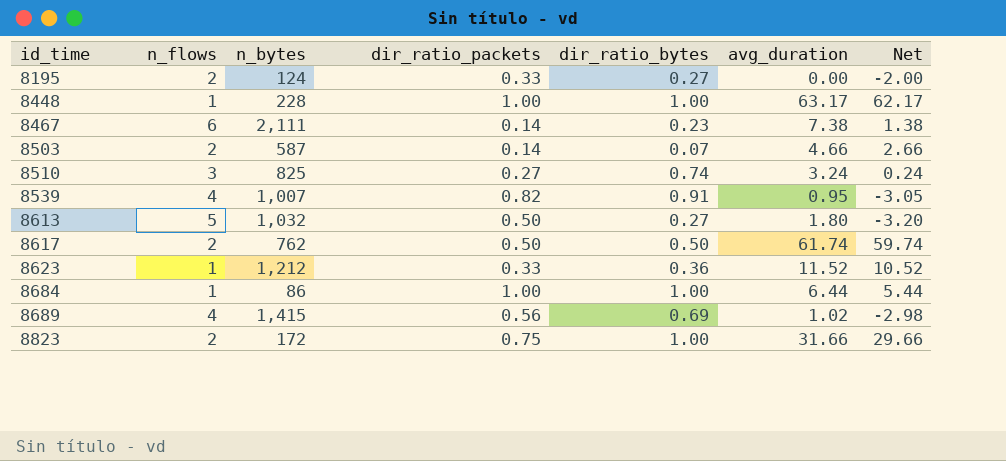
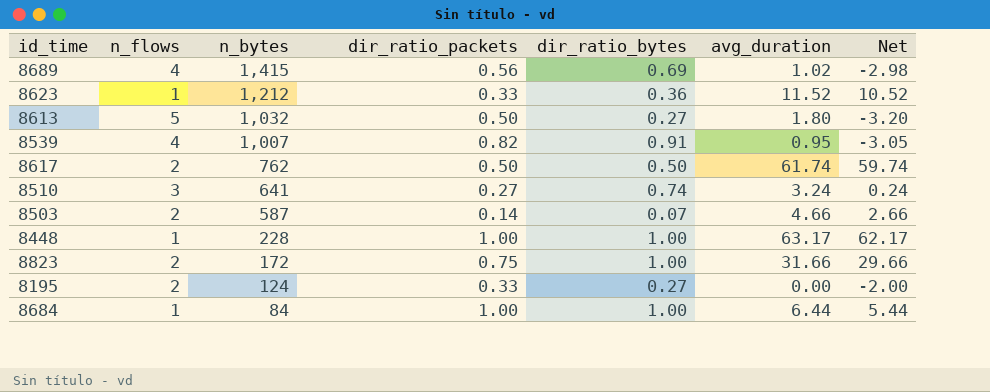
row order: id_time ascending -> n_bytes descending
row 8467: 6 | 2,111 | 0.14 | 0.23 | 7.38 | 1.38 -> none
8510 | n_bytes: 825 -> 641
8684 | n_bytes: 86 -> 84

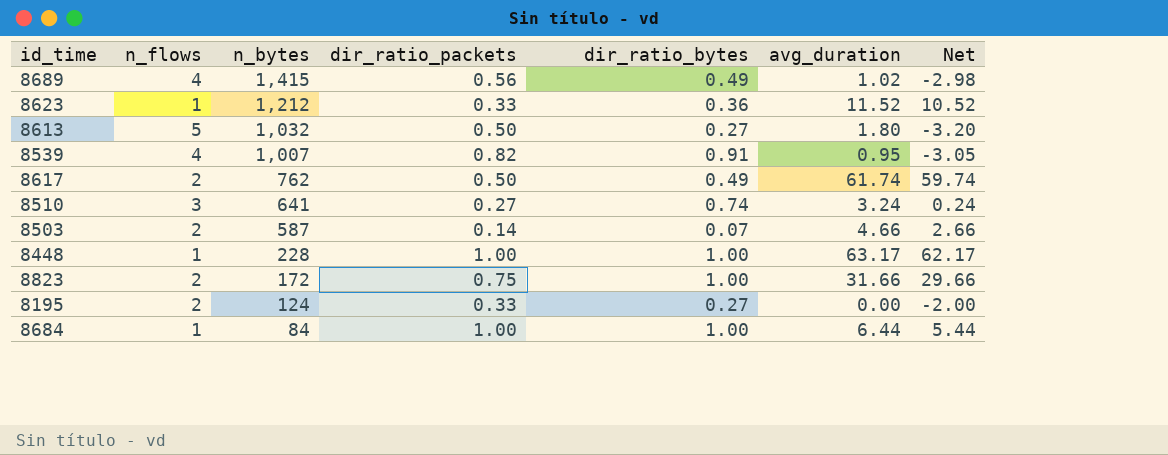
8689 | dir_ratio_bytes: 0.69 -> 0.49
8617 | dir_ratio_bytes: 0.50 -> 0.49

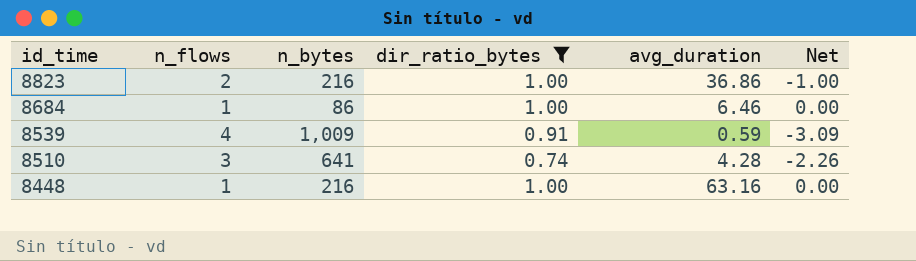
filter: none -> dir_ratio_bytes >= 0.74
row order: n_bytes descending -> id_time descending
column dir_ratio_packets | position: 4 -> none
column Net | formula: [avg_duration] - [n_flows] -> [dir_ratio_bytes] - [n_flows]
8823 | n_bytes: 172 -> 216
8823 | avg_duration: 31.66 -> 36.86
8684 | n_bytes: 84 -> 86
8684 | avg_duration: 6.44 -> 6.46
8539 | n_bytes: 1,007 -> 1,009
8539 | avg_duration: 0.95 -> 0.59
8510 | avg_duration: 3.24 -> 4.28
8448 | n_bytes: 228 -> 216
8448 | avg_duration: 63.17 -> 63.16

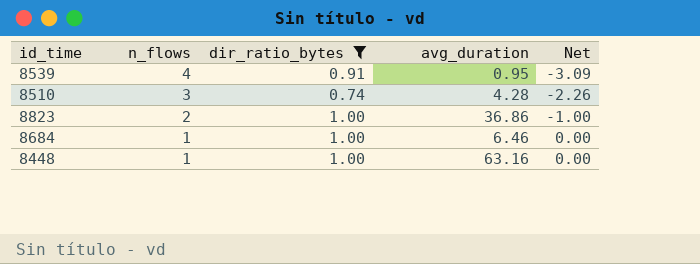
row order: id_time descending -> n_flows descending
column n_bytes | position: 3 -> none
8539 | avg_duration: 0.59 -> 0.95

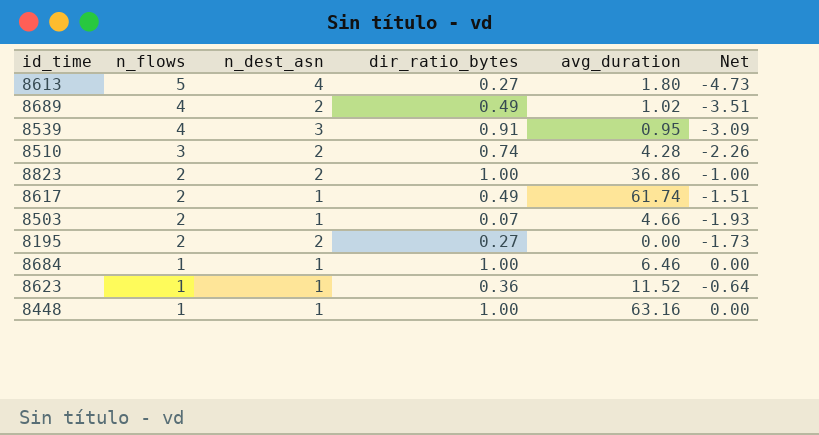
filter: dir_ratio_bytes >= 0.74 -> none
column n_dest_asn | position: none -> 3

